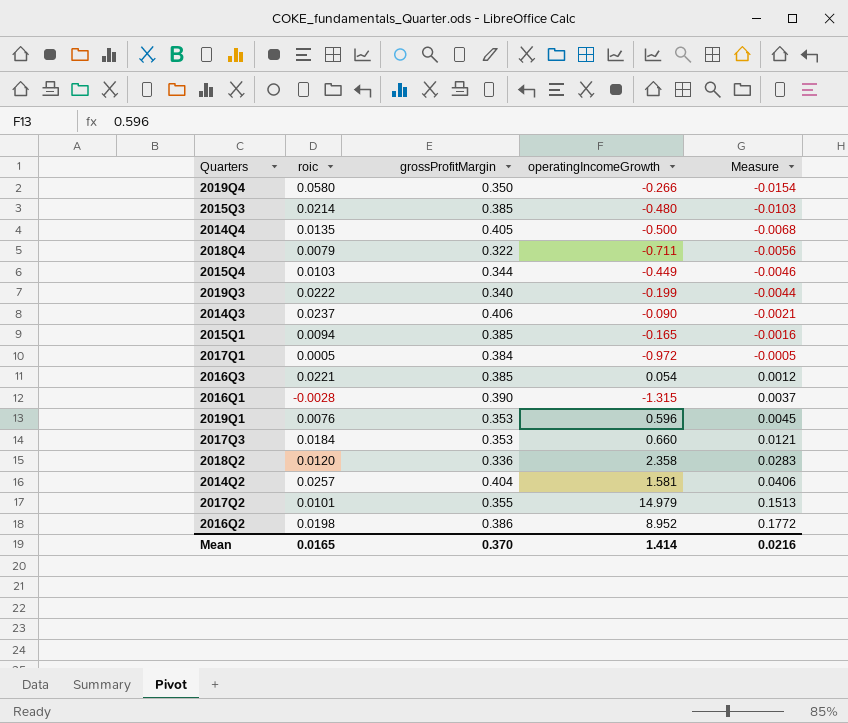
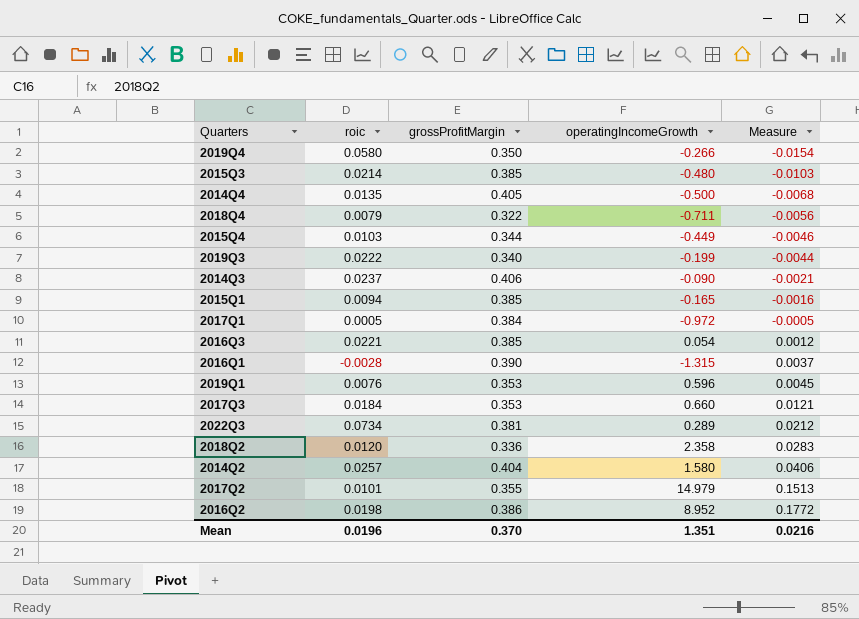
row 2022Q3: none -> 0.0734 | 0.381 | 0.289 | 0.0212
2014Q2 | operatingIncomeGrowth: 1.581 -> 1.580
Mean | roic: 0.0165 -> 0.0196
Mean | operatingIncomeGrowth: 1.414 -> 1.351

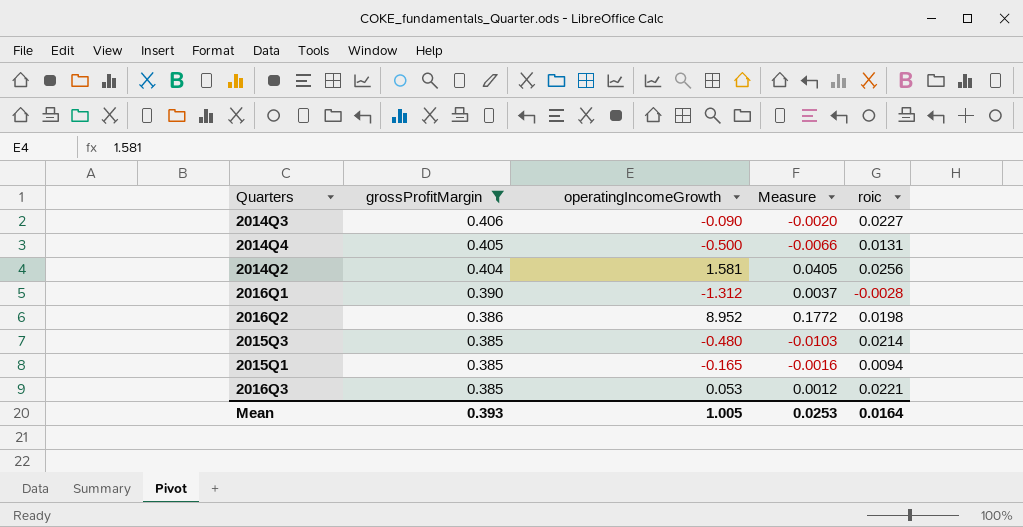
filter: none -> grossProfitMargin >= 0.385
row order: Measure ascending -> grossProfitMargin descending
column roic | position: 2 -> 5
2014Q3 | Measure: -0.0021 -> -0.0020
2014Q3 | roic: 0.0237 -> 0.0227
2014Q4 | Measure: -0.0068 -> -0.0066
2014Q4 | roic: 0.0135 -> 0.0131
2014Q2 | operatingIncomeGrowth: 1.580 -> 1.581
2014Q2 | Measure: 0.0406 -> 0.0405
2014Q2 | roic: 0.0257 -> 0.0256
2016Q1 | operatingIncomeGrowth: -1.315 -> -1.312
2016Q3 | operatingIncomeGrowth: 0.054 -> 0.053
Mean | grossProfitMargin: 0.370 -> 0.393
Mean | operatingIncomeGrowth: 1.351 -> 1.005
Mean | Measure: 0.0216 -> 0.0253
Mean | roic: 0.0196 -> 0.0164

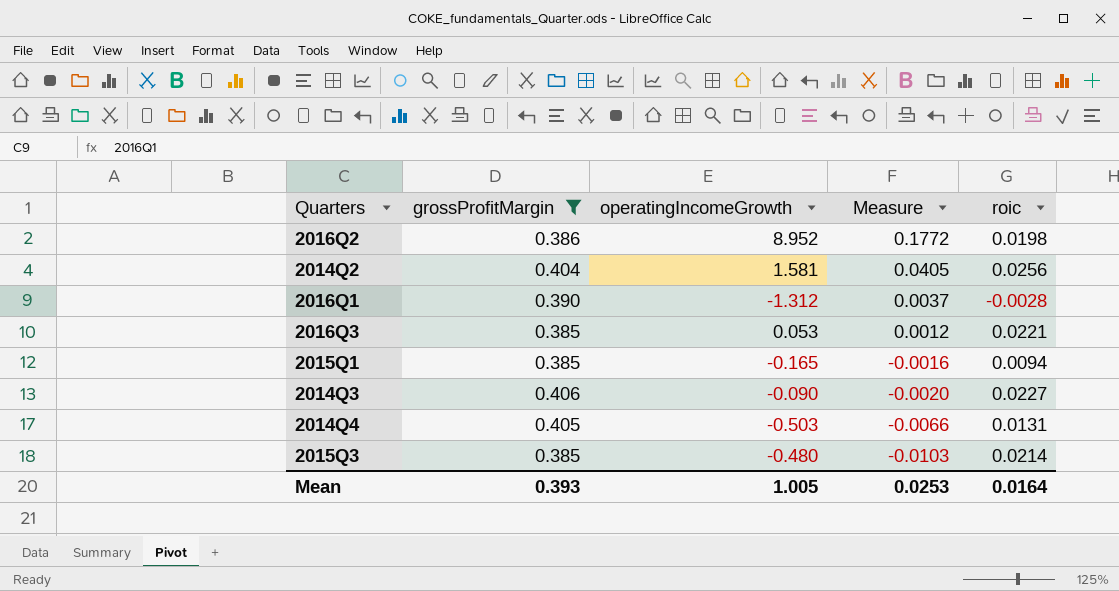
row order: grossProfitMargin descending -> Measure descending
2014Q4 | operatingIncomeGrowth: -0.500 -> -0.503

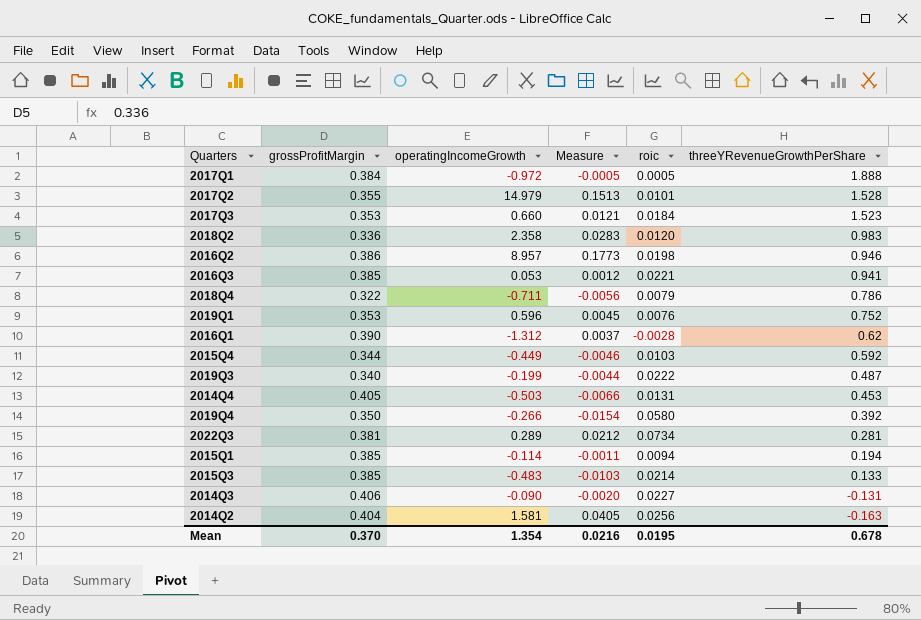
filter: grossProfitMargin >= 0.385 -> none
row order: Measure descending -> threeYRevenueGrowthPerShare descending
column threeYRevenueGrowthPerShare | position: none -> 6
2016Q2 | operatingIncomeGrowth: 8.952 -> 8.957
2016Q2 | Measure: 0.1772 -> 0.1773
2015Q1 | operatingIncomeGrowth: -0.165 -> -0.114
2015Q1 | Measure: -0.0016 -> -0.0011
2015Q3 | operatingIncomeGrowth: -0.480 -> -0.483
Mean | grossProfitMargin: 0.393 -> 0.370
Mean | operatingIncomeGrowth: 1.005 -> 1.354
Mean | Measure: 0.0253 -> 0.0216
Mean | roic: 0.0164 -> 0.0195

